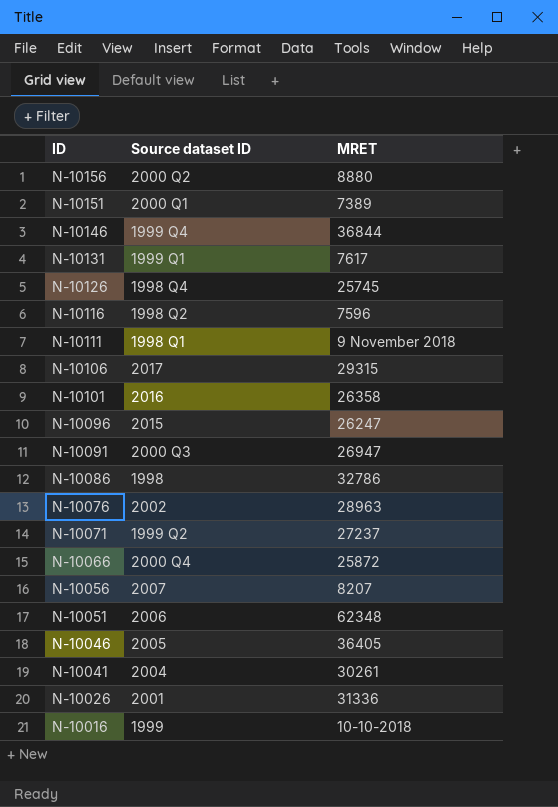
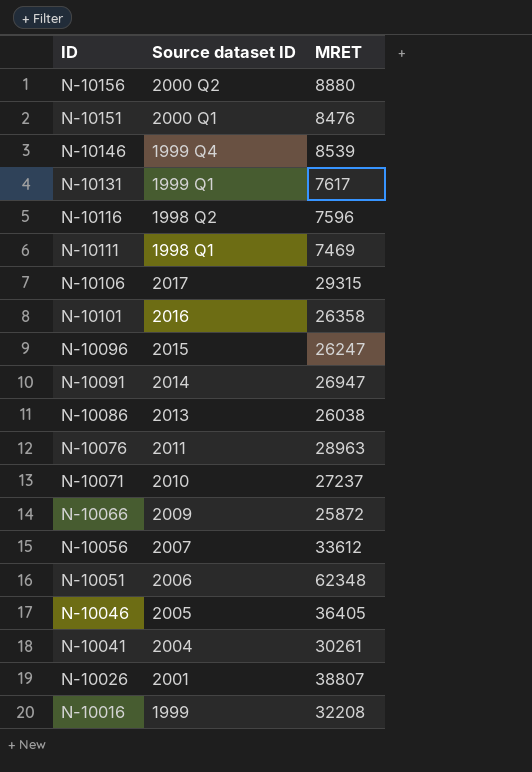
row N-10126: 1998 Q4 | 25745 -> none
N-10151 | MRET: 7389 -> 8476
N-10146 | MRET: 36844 -> 8539
N-10111 | MRET: 9 November 2018 -> 7469
N-10091 | Source dataset ID: 2000 Q3 -> 2014
N-10086 | Source dataset ID: 1998 -> 2013
N-10086 | MRET: 32786 -> 26038
N-10076 | Source dataset ID: 2002 -> 2011
N-10071 | Source dataset ID: 1999 Q2 -> 2010
N-10066 | Source dataset ID: 2000 Q4 -> 2009
N-10056 | MRET: 8207 -> 33612
N-10026 | MRET: 31336 -> 38807
N-10016 | MRET: 10-10-2018 -> 32208

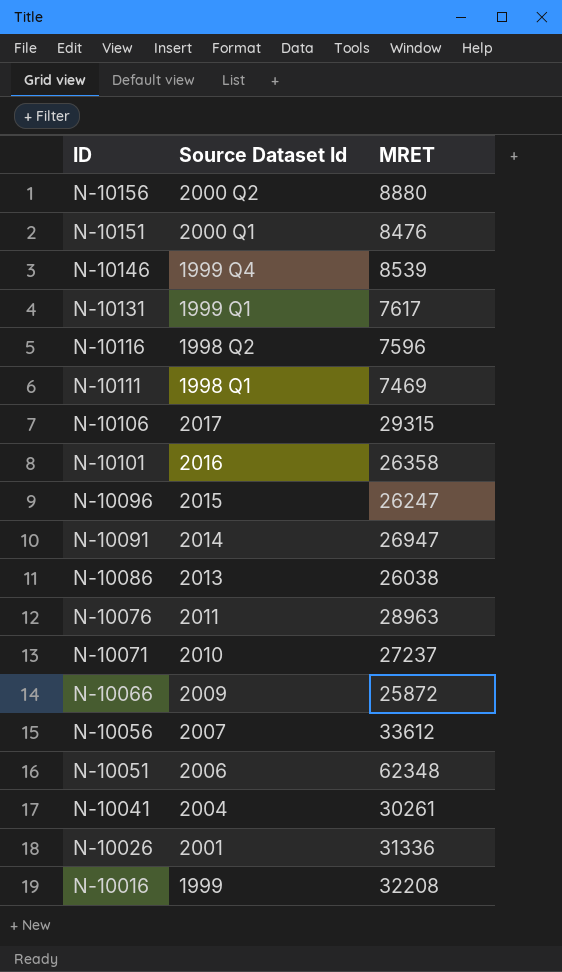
column name: Source dataset ID -> Source Dataset Id
row N-10046: 2005 | 36405 -> none
N-10026 | MRET: 38807 -> 31336

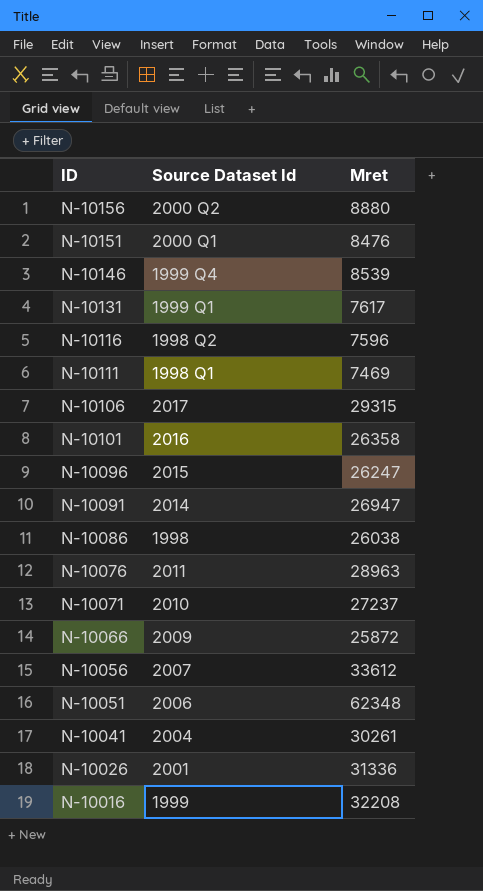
column name: MRET -> Mret
N-10086 | Source Dataset Id: 2013 -> 1998

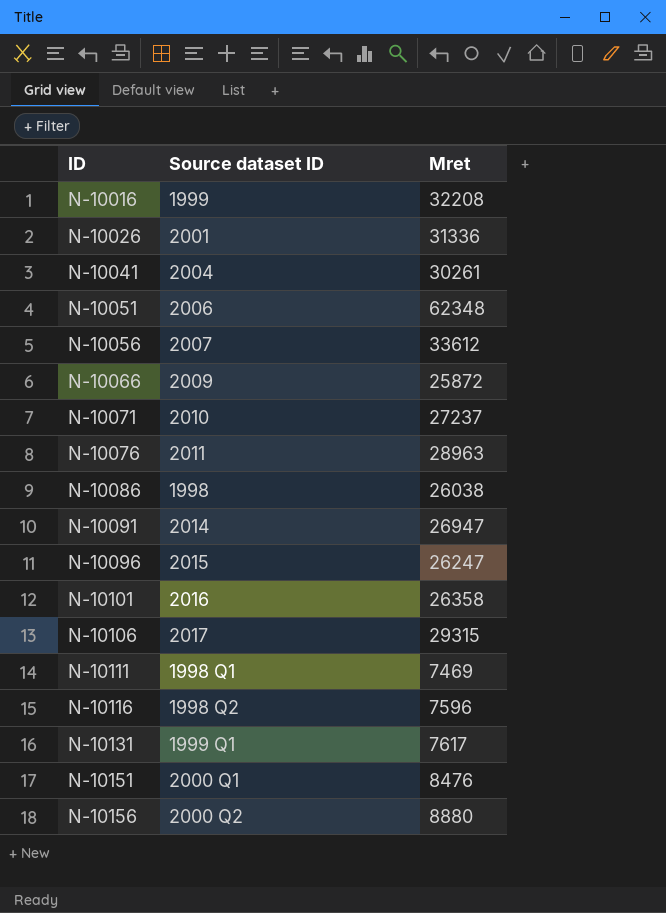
row order: ID descending -> ID ascending
column name: Source Dataset Id -> Source dataset ID
row N-10146: 1999 Q4 | 8539 -> none

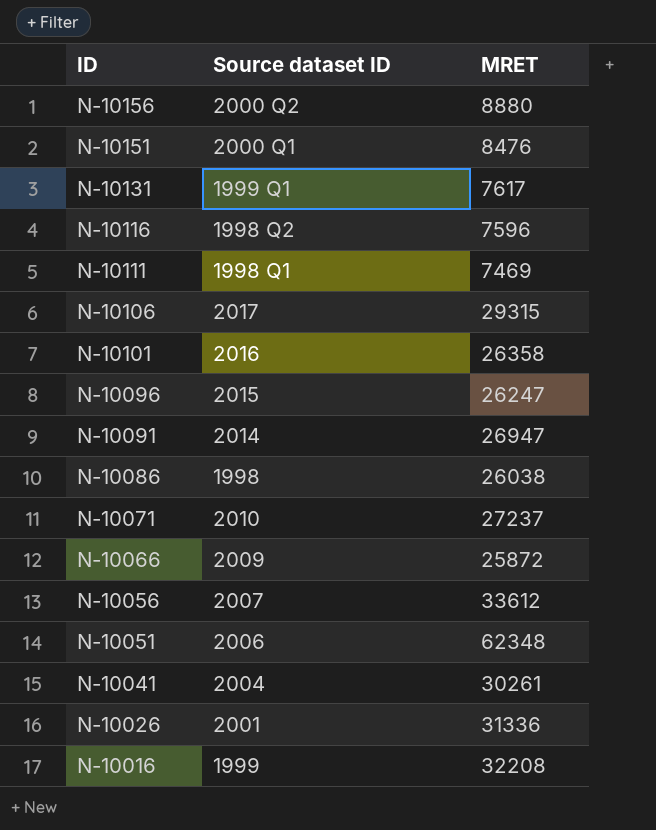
row order: ID ascending -> ID descending
column name: Mret -> MRET
row N-10076: 2011 | 28963 -> none

